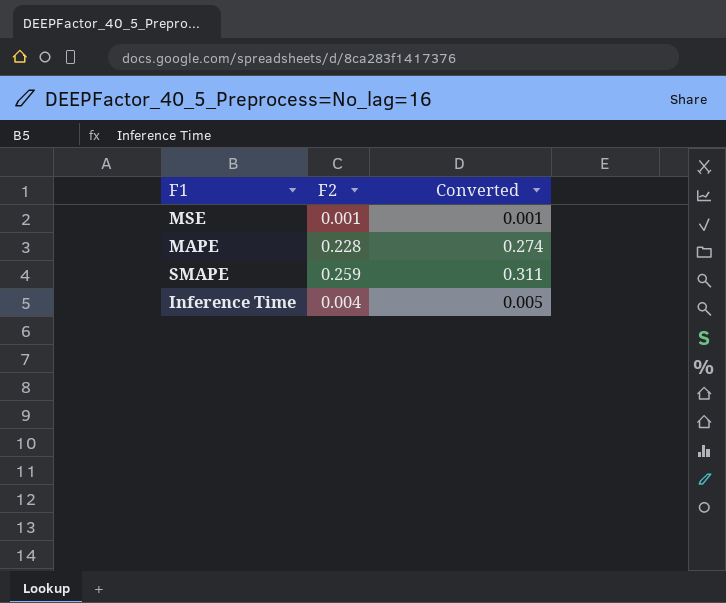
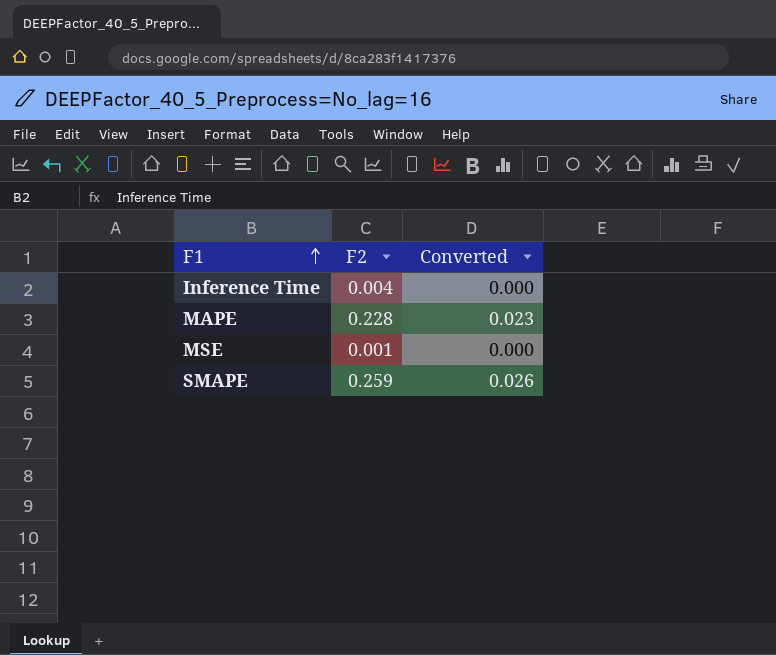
row order: none -> F1 ascending
column Converted | formula: [F2] * 1.2 -> [F2] * 0.1

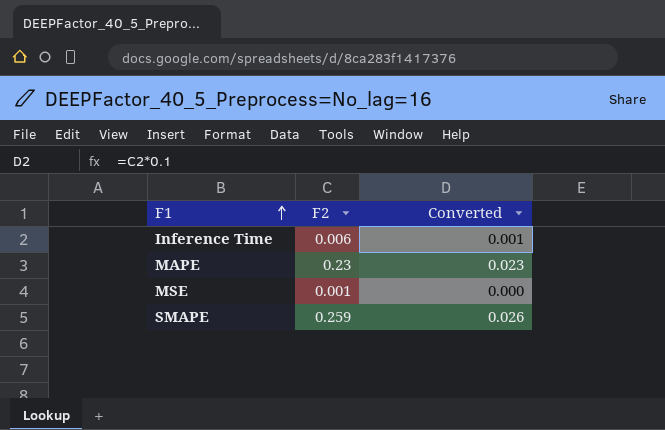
Inference Time | F2: 0.004 -> 0.006
Inference Time | Converted: 0.000 -> 0.001
MAPE | F2: 0.228 -> 0.23

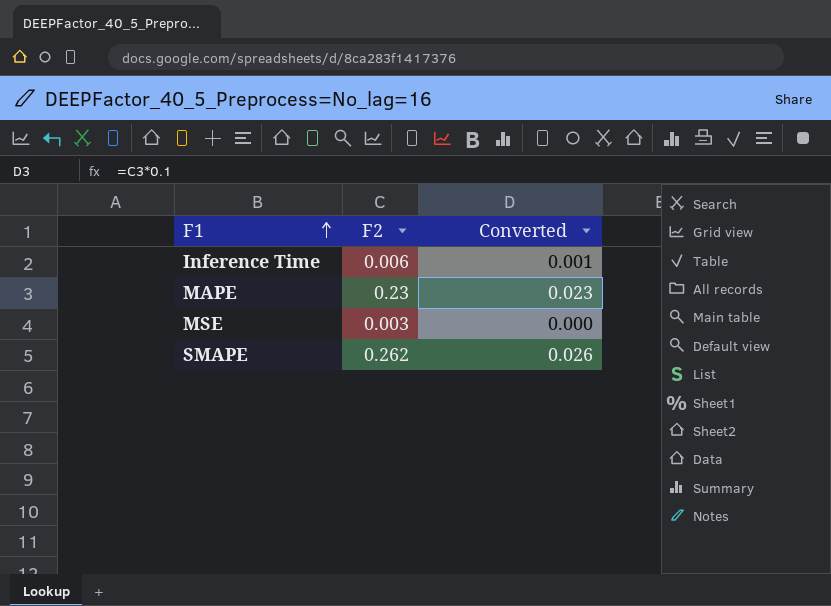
MSE | F2: 0.001 -> 0.003
SMAPE | F2: 0.259 -> 0.262

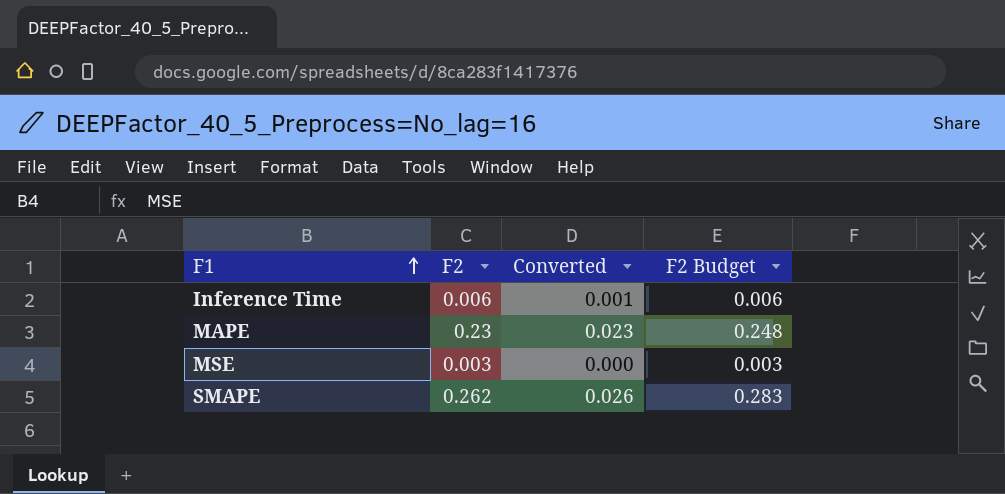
column F2 Budget | formula: none -> [F2] * 1.08

